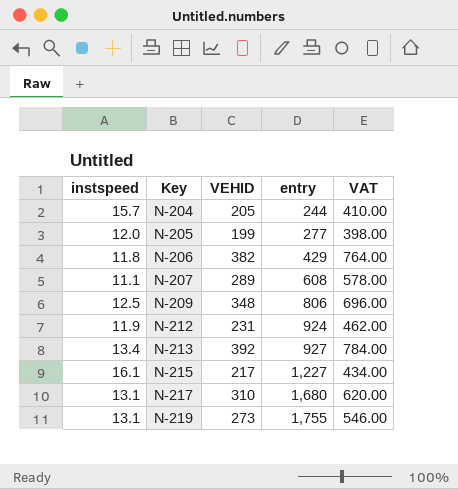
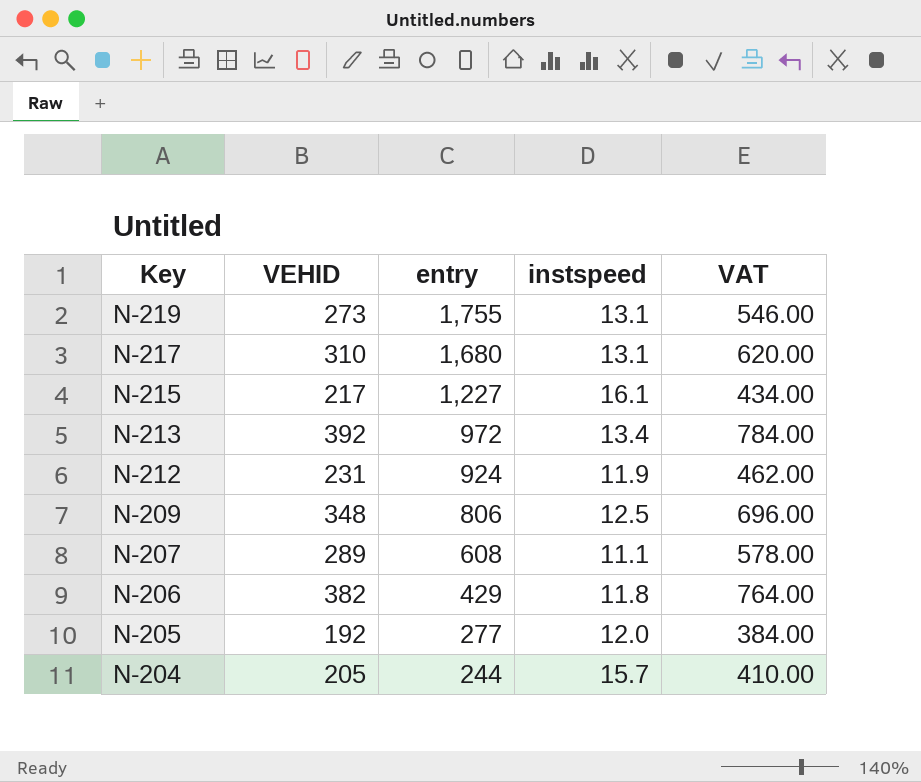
row order: Key ascending -> Key descending
column instspeed | position: 1 -> 4
N-213 | entry: 927 -> 972
N-205 | VEHID: 199 -> 192
N-205 | VAT: 398.00 -> 384.00

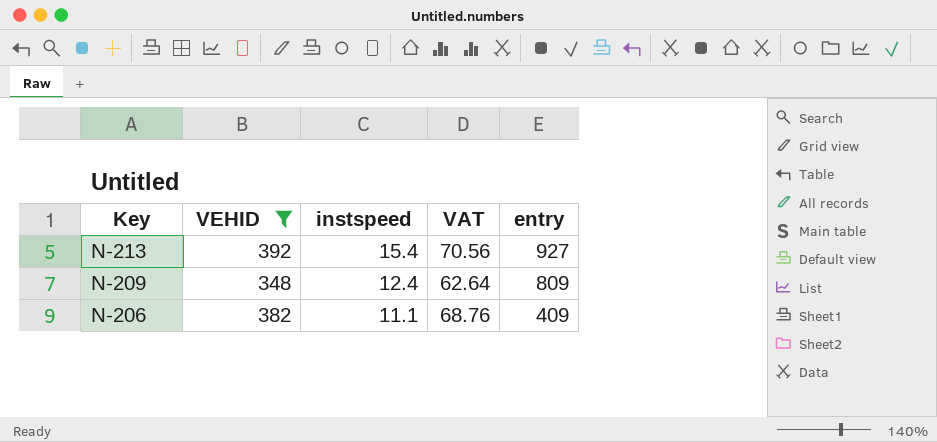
filter: none -> VEHID >= 348
column VAT | formula: [VEHID] * 2 -> [VEHID] * 0.18
column entry | position: 3 -> 5
N-213 | instspeed: 13.4 -> 15.4
N-213 | entry: 972 -> 927
N-209 | instspeed: 12.5 -> 12.4
N-209 | entry: 806 -> 809
N-206 | instspeed: 11.8 -> 11.1
N-206 | entry: 429 -> 409

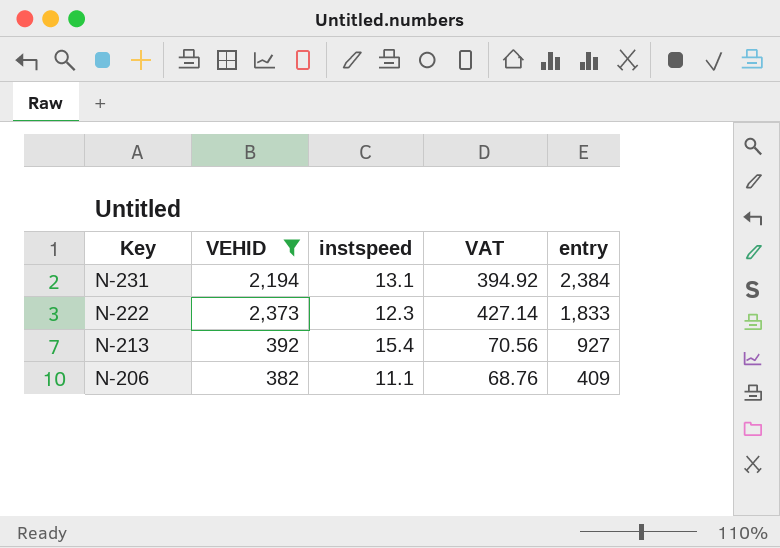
row N-209: 348 | 12.4 | 62.64 | 809 -> none
row N-231: none -> 2,194 | 13.1 | 394.92 | 2,384
row N-222: none -> 2,373 | 12.3 | 427.14 | 1,833

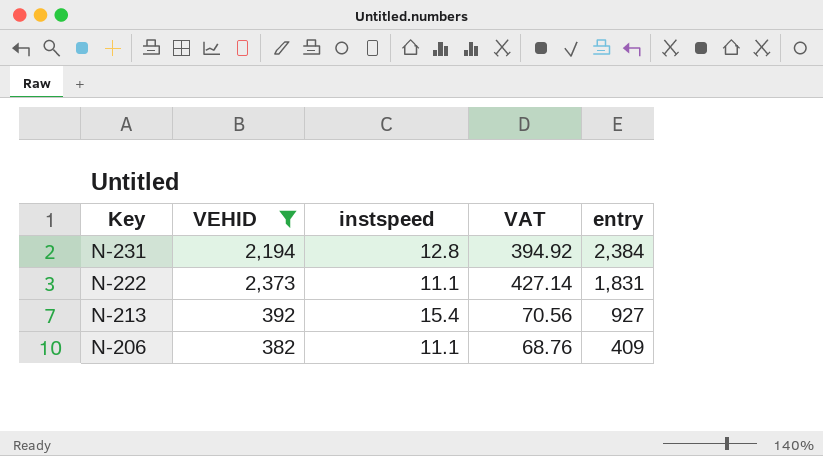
N-231 | instspeed: 13.1 -> 12.8
N-222 | instspeed: 12.3 -> 11.1
N-222 | entry: 1,833 -> 1,831

